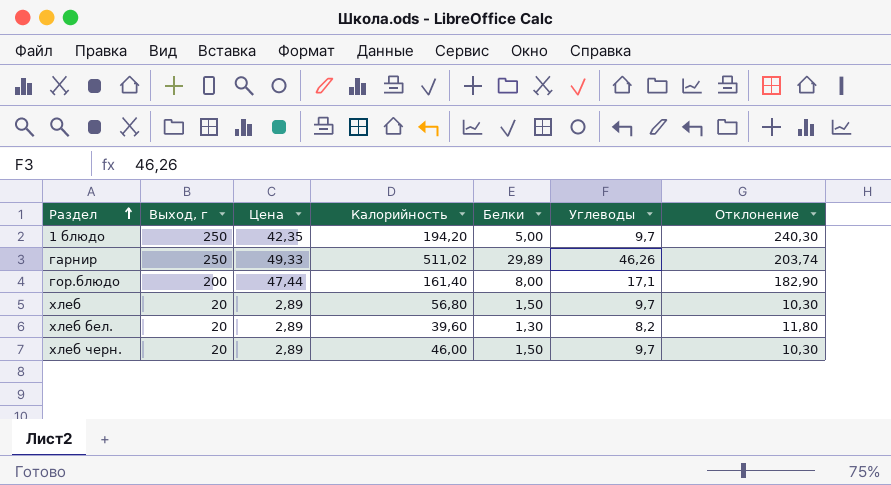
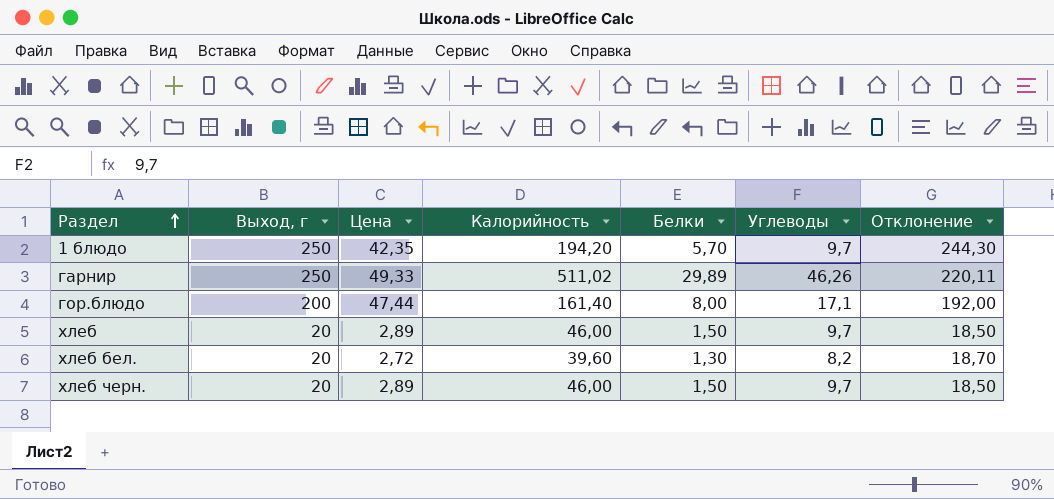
column Отклонение | formula: [Выход, г] - [Углеводы] -> [Выход, г] - [Белки]
1 блюдо | Белки: 5,00 -> 5,70
хлеб | Калорийность: 56,80 -> 46,00
хлеб бел. | Цена: 2,89 -> 2,72

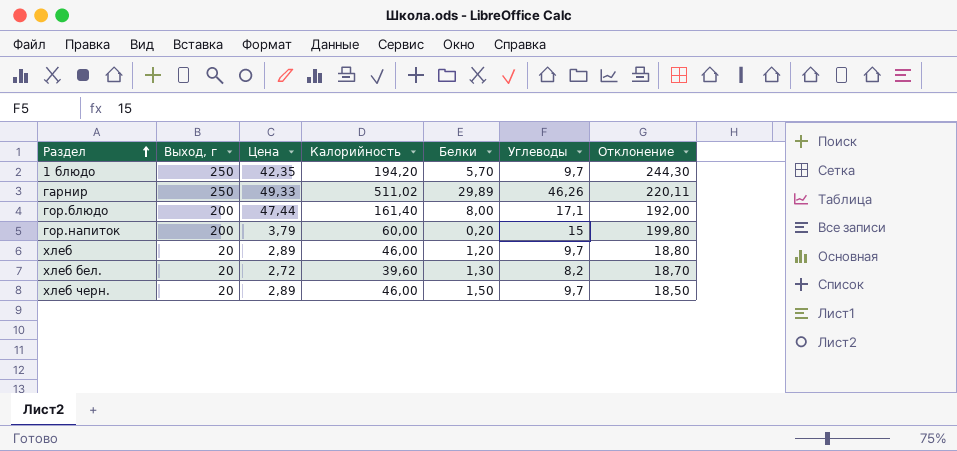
row гор.напиток: none -> 200 | 3,79 | 60,00 | 0,20 | 15 | 199,80
хлеб | Белки: 1,50 -> 1,20
хлеб | Отклонение: 18,50 -> 18,80

